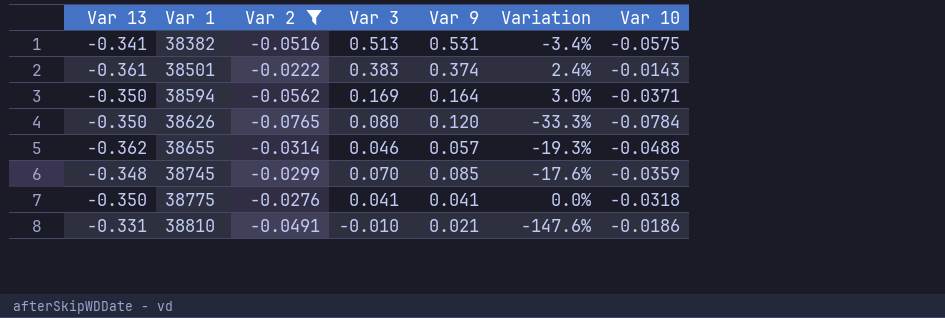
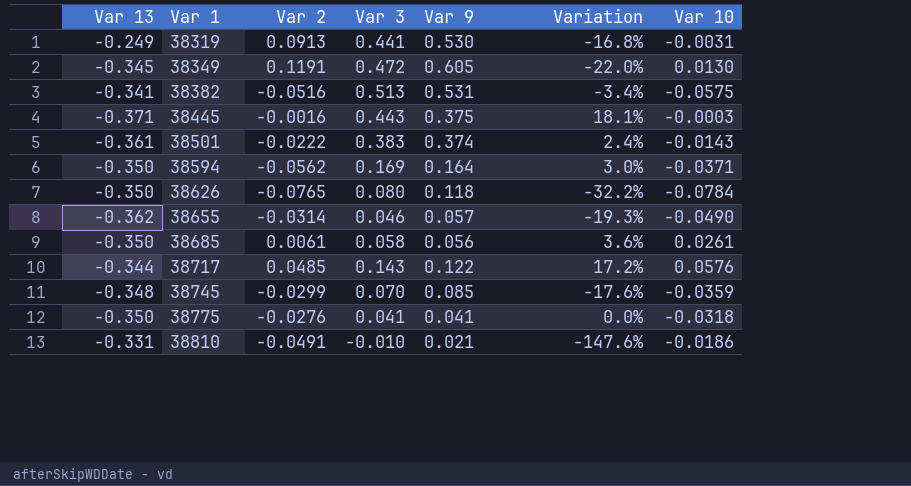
filter: Var 2 <= -0.0222 -> none
38626 | Var 9: 0.120 -> 0.118
38626 | Variation: -33.3% -> -32.2%
38655 | Var 10: -0.0488 -> -0.0490

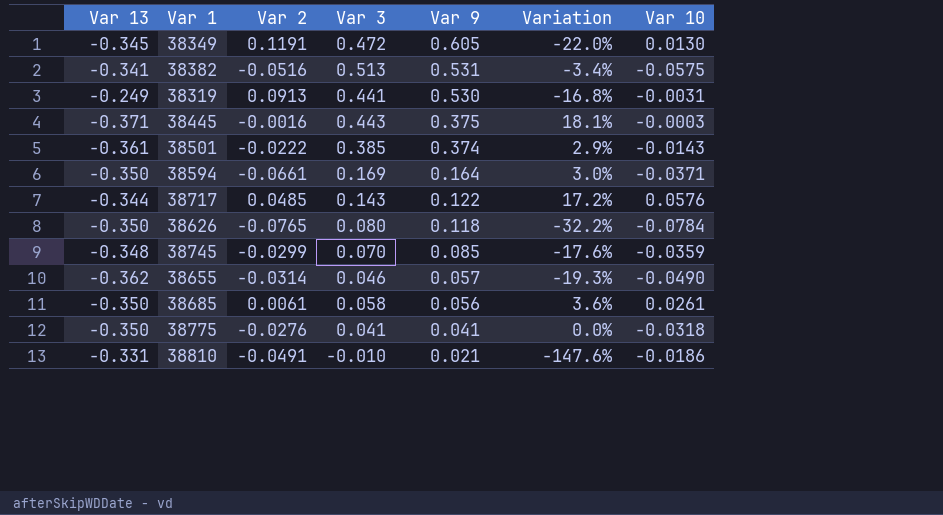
row order: Var 1 ascending -> Var 9 descending
38501 | Var 3: 0.383 -> 0.385
38501 | Variation: 2.4% -> 2.9%
38594 | Var 2: -0.0562 -> -0.0661

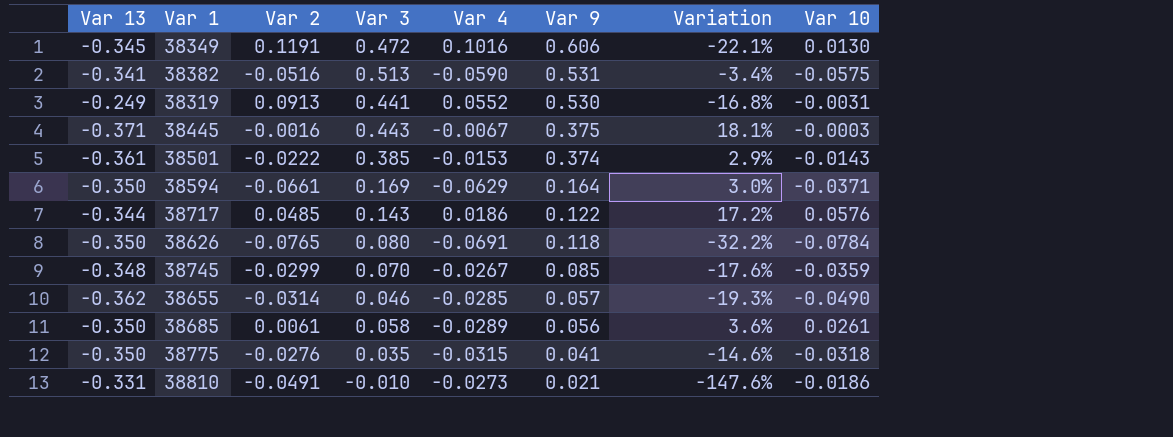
column Var 4 | position: none -> 5
38349 | Var 9: 0.605 -> 0.606
38349 | Variation: -22.0% -> -22.1%
38775 | Var 3: 0.041 -> 0.035
38775 | Variation: 0.0% -> -14.6%

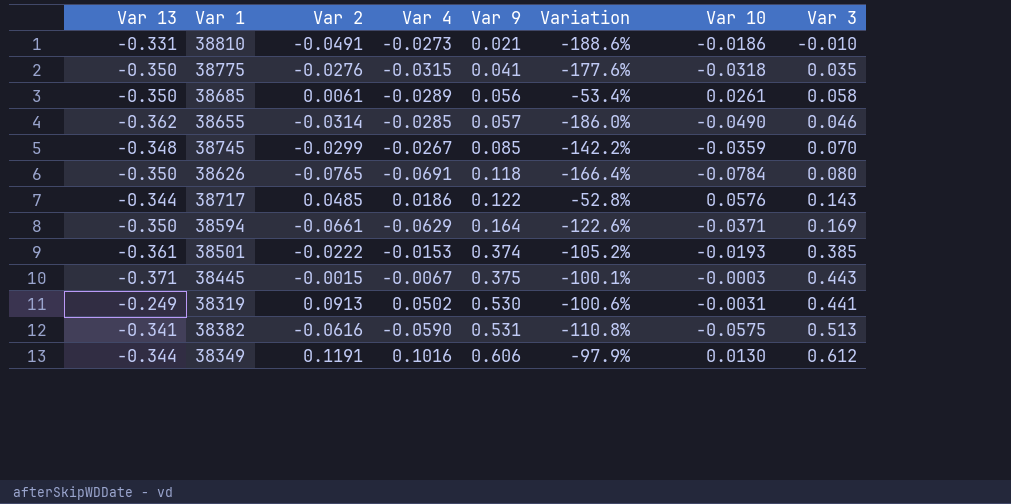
row order: Var 9 descending -> Var 9 ascending
column Variation | formula: ([Var 3] - [Var 9]) / [Var 9] -> ([Var 10] - [Var 9]) / [Var 9]
column Var 3 | position: 4 -> 8
38501 | Var 10: -0.0143 -> -0.0193
38445 | Var 2: -0.0016 -> -0.0015
38319 | Var 4: 0.0552 -> 0.0502
38382 | Var 2: -0.0516 -> -0.0616
38349 | Var 13: -0.345 -> -0.344
38349 | Var 3: 0.472 -> 0.612

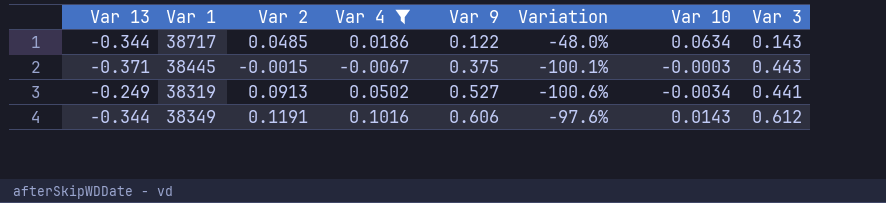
filter: none -> Var 4 >= -0.0067
38717 | Variation: -52.8% -> -48.0%
38717 | Var 10: 0.0576 -> 0.0634
38319 | Var 9: 0.530 -> 0.527
38319 | Var 10: -0.0031 -> -0.0034
38349 | Variation: -97.9% -> -97.6%
38349 | Var 10: 0.0130 -> 0.0143

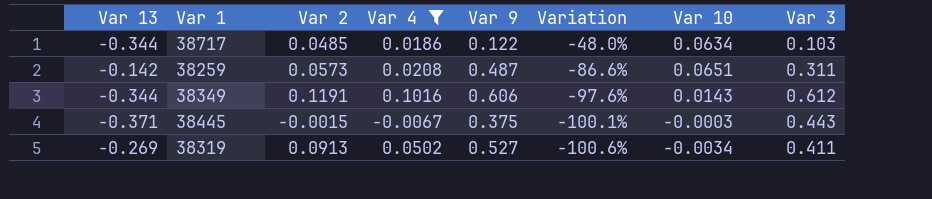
row order: Var 9 ascending -> Variation descending
38717 | Var 3: 0.143 -> 0.103
row 38259: none -> -0.142 | 0.0573 | 0.0208 | 0.487 | -86.6% | 0.0651 | 0.311
38319 | Var 13: -0.249 -> -0.269
38319 | Var 3: 0.441 -> 0.411

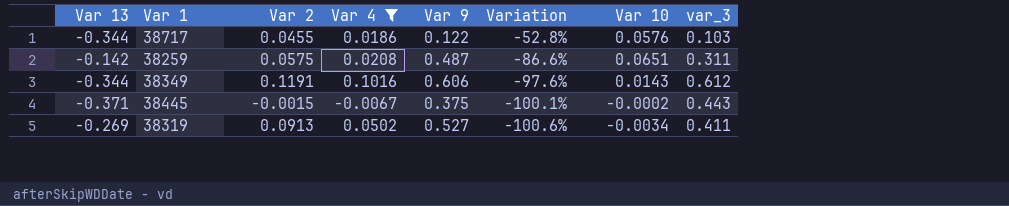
column name: Var 3 -> var_3
38717 | Var 2: 0.0485 -> 0.0455
38717 | Variation: -48.0% -> -52.8%
38717 | Var 10: 0.0634 -> 0.0576
38259 | Var 2: 0.0573 -> 0.0575
38445 | Var 10: -0.0003 -> -0.0002

